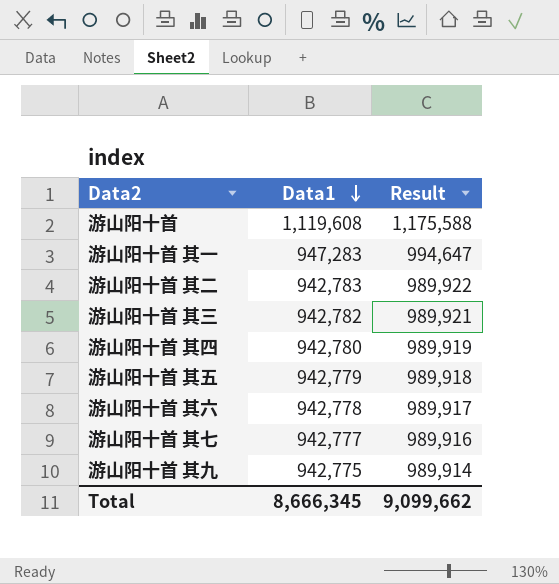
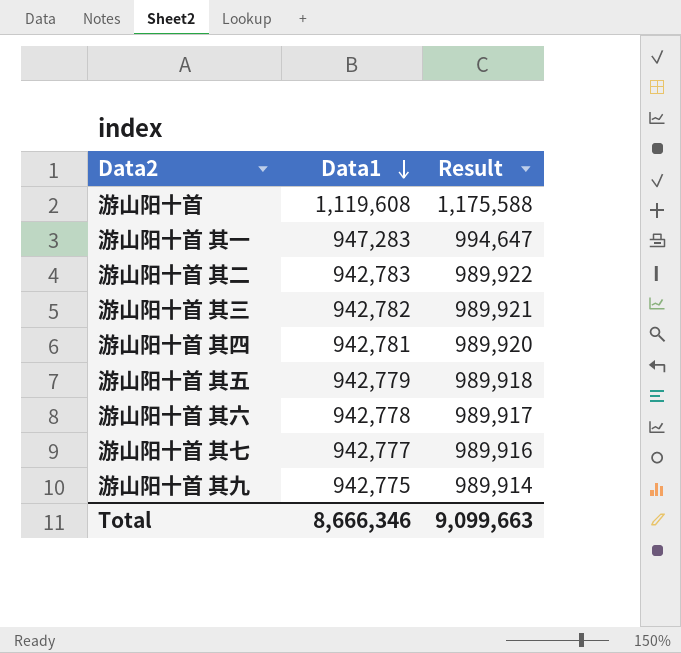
游山阳十首 其四 | Data1: 942,780 -> 942,781
游山阳十首 其四 | Result: 989,919 -> 989,920
Total | Data1: 8,666,345 -> 8,666,346
Total | Result: 9,099,662 -> 9,099,663

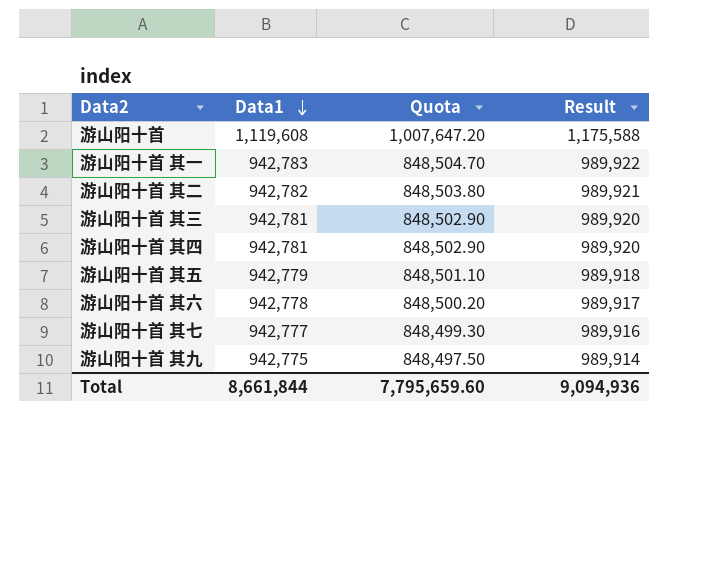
column Quota | formula: none -> [Data1] * 0.9
游山阳十首 其一 | Data1: 947,283 -> 942,783
游山阳十首 其一 | Result: 994,647 -> 989,922
游山阳十首 其二 | Data1: 942,783 -> 942,782
游山阳十首 其二 | Result: 989,922 -> 989,921
游山阳十首 其三 | Data1: 942,782 -> 942,781
游山阳十首 其三 | Result: 989,921 -> 989,920
Total | Data1: 8,666,346 -> 8,661,844
Total | Result: 9,099,663 -> 9,094,936

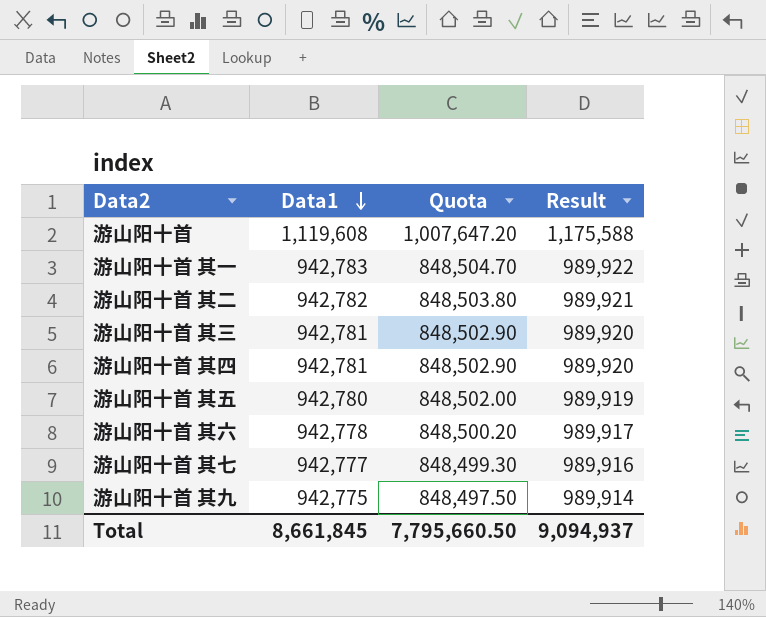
游山阳十首 其五 | Data1: 942,779 -> 942,780
游山阳十首 其五 | Quota: 848,501.10 -> 848,502.00
游山阳十首 其五 | Result: 989,918 -> 989,919
Total | Data1: 8,661,844 -> 8,661,845
Total | Quota: 7,795,659.60 -> 7,795,660.50
Total | Result: 9,094,936 -> 9,094,937

